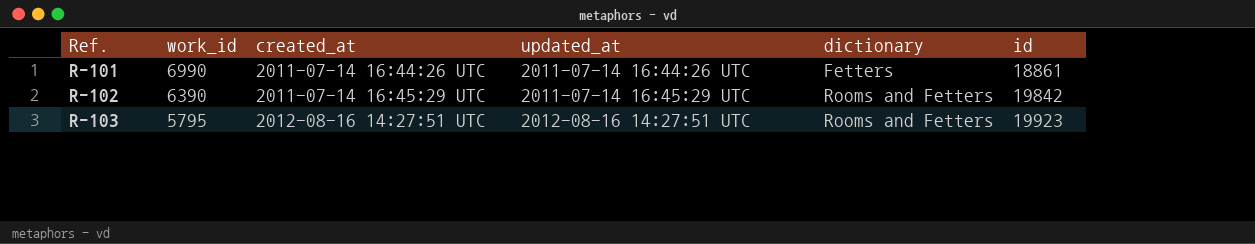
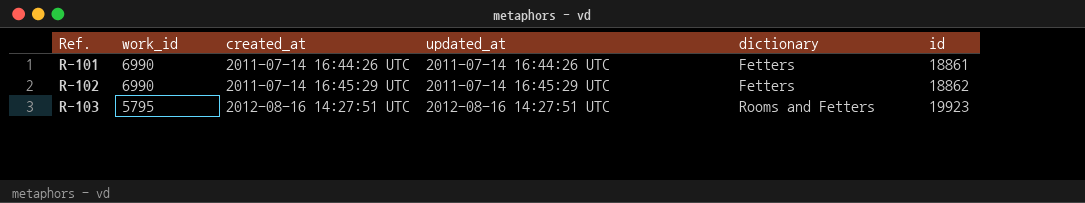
R-102 | work_id: 6390 -> 6990
R-102 | dictionary: Rooms and Fetters -> Fetters
R-102 | id: 19842 -> 18862

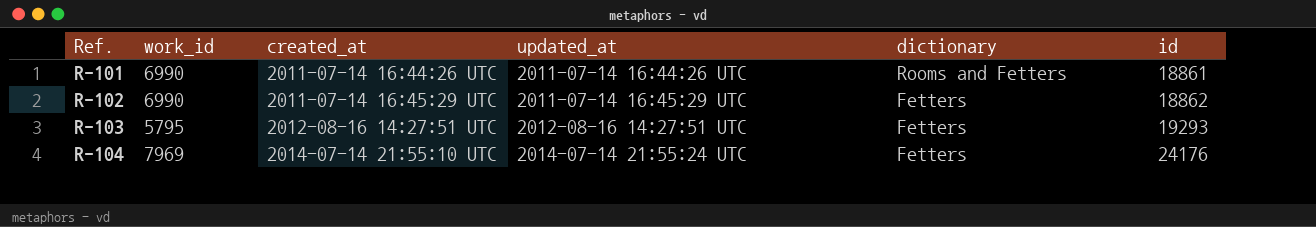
R-101 | dictionary: Fetters -> Rooms and Fetters
R-103 | dictionary: Rooms and Fetters -> Fetters
R-103 | id: 19923 -> 19293
row R-104: none -> 7969 | 2014-07-14 21:55:10 UTC | 2014-07-14 21:55:24 UTC | Fetters | 24176

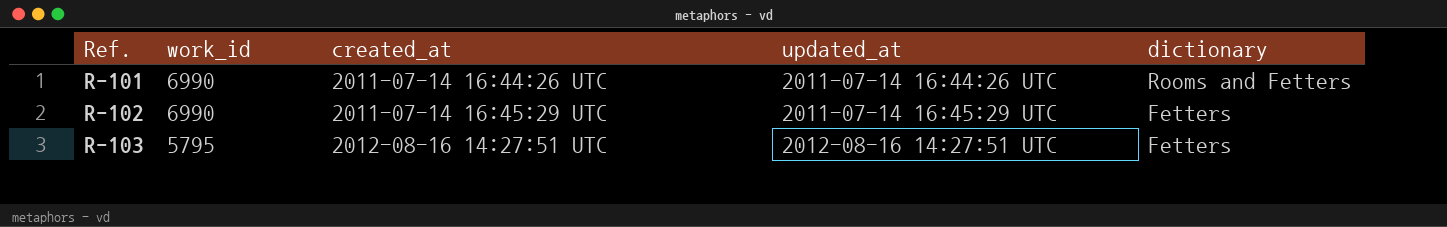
column id | position: 6 -> none
row R-104: 7969 | 2014-07-14 21:55:10 UTC | 2014-07-14 21:55:24 UTC | Fetters | 24176 -> none

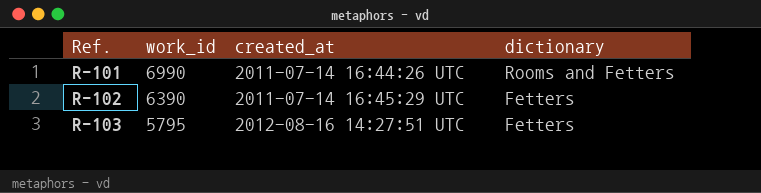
column updated_at | position: 4 -> none
R-102 | work_id: 6990 -> 6390

